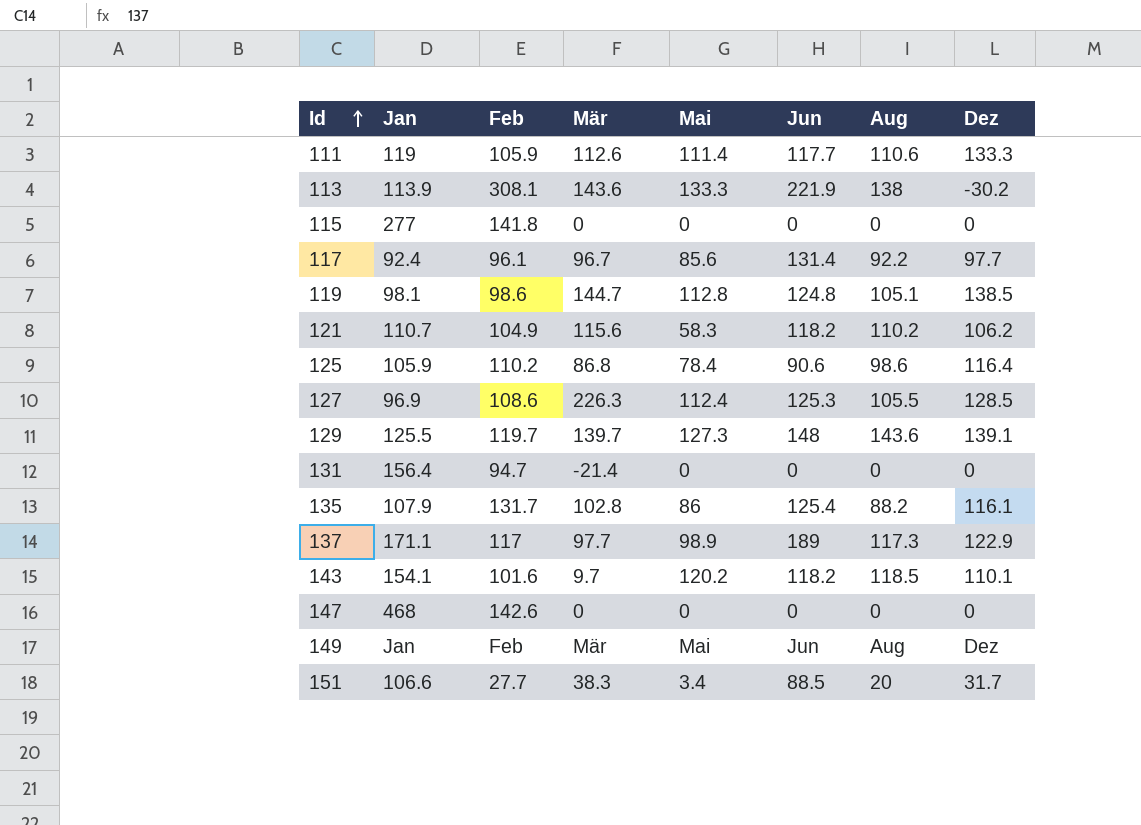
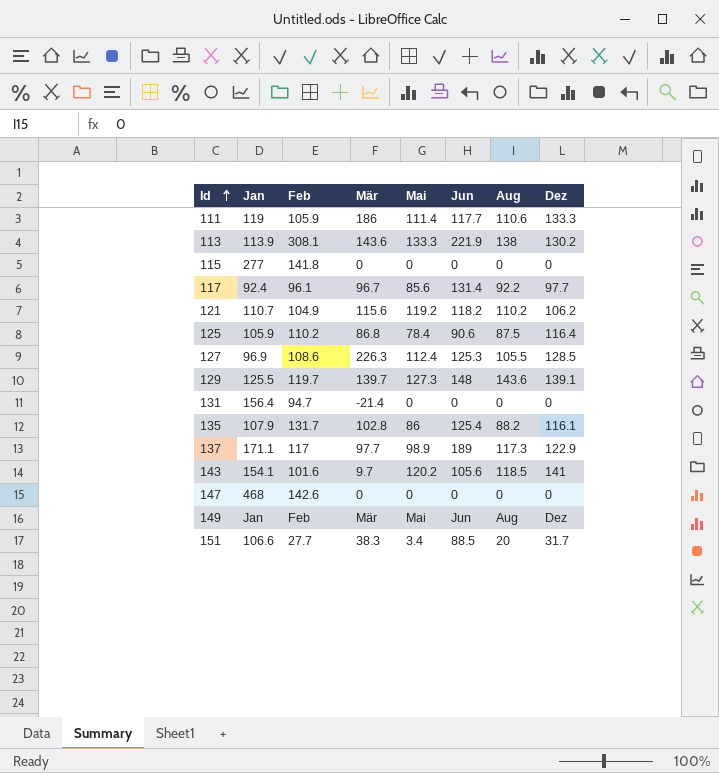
row 119: 98.1 | 98.6 | 144.7 | 112.8 | 124.8 | 105.1 | 138.5 -> none
111 | Mär: 112.6 -> 186
113 | Dez: -30.2 -> 130.2
121 | Mai: 58.3 -> 119.2
125 | Aug: 98.6 -> 87.5
143 | Jun: 118.2 -> 105.6
143 | Dez: 110.1 -> 141

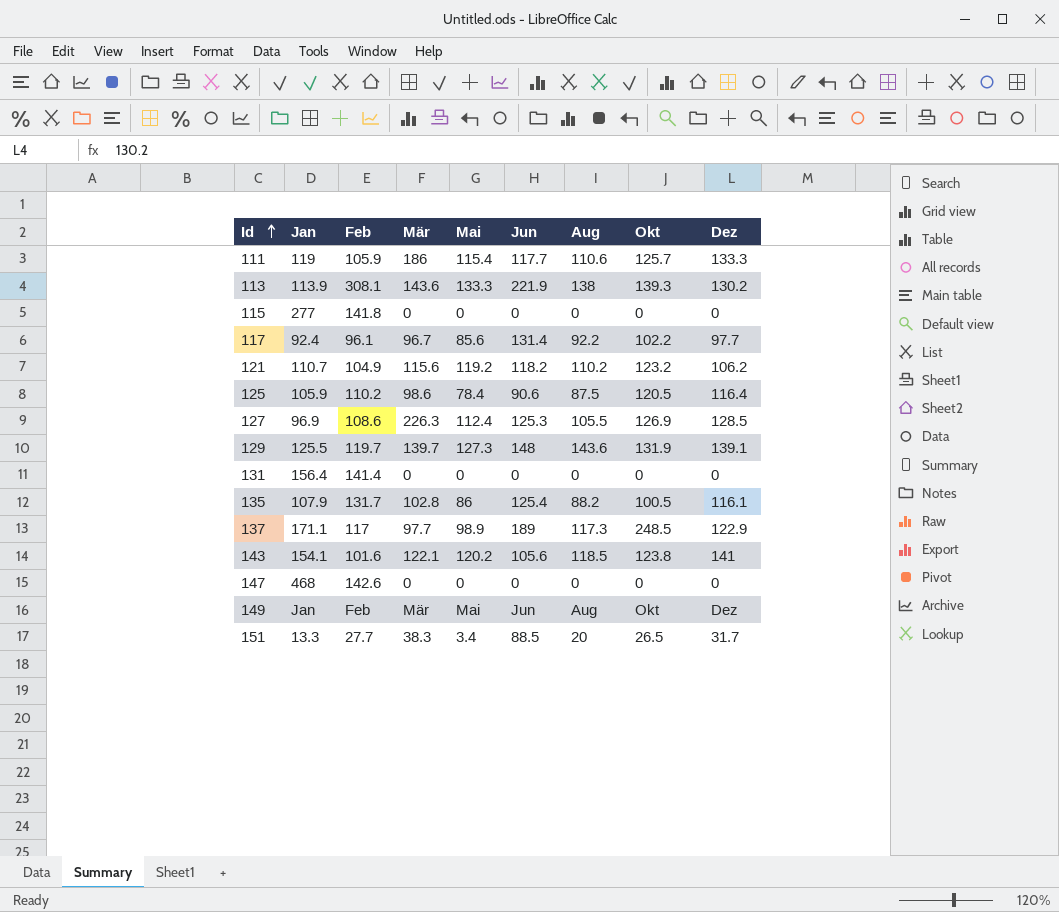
column Okt | position: none -> 8
111 | Mai: 111.4 -> 115.4
125 | Mär: 86.8 -> 98.6
131 | Feb: 94.7 -> 141.4
131 | Mär: -21.4 -> 0
143 | Mär: 9.7 -> 122.1
151 | Jan: 106.6 -> 13.3

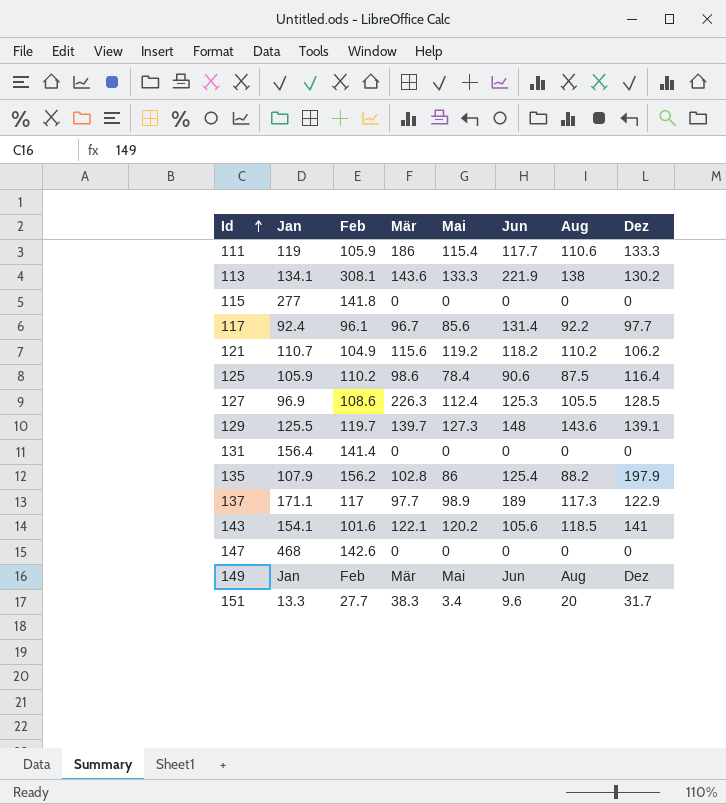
column Okt | position: 8 -> none
113 | Jan: 113.9 -> 134.1
135 | Feb: 131.7 -> 156.2
135 | Dez: 116.1 -> 197.9
151 | Jun: 88.5 -> 9.6

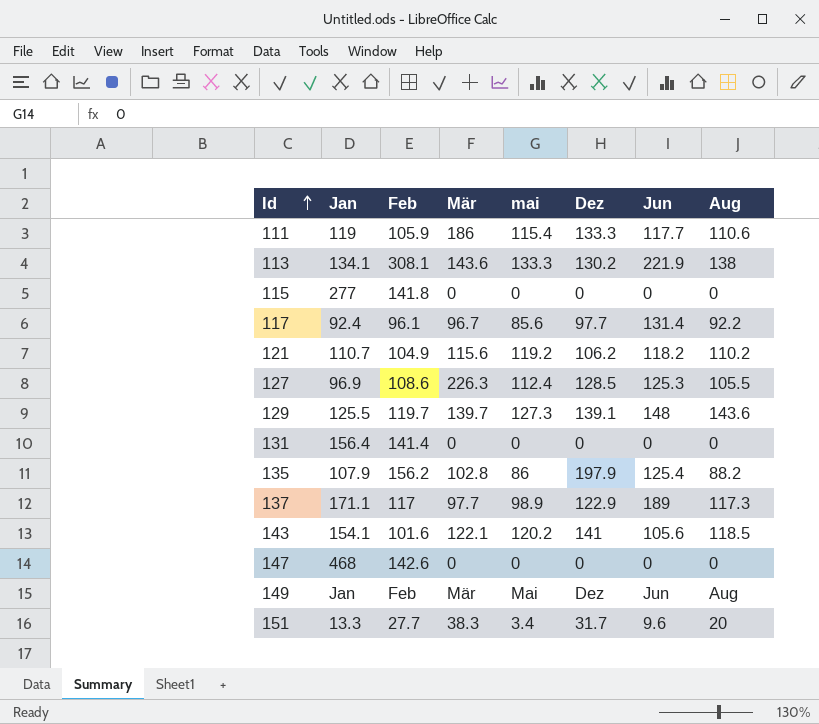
column name: Mai -> mai
column Dez | position: 8 -> 6
row 125: 105.9 | 110.2 | 98.6 | 78.4 | 90.6 | 87.5 | 116.4 -> none

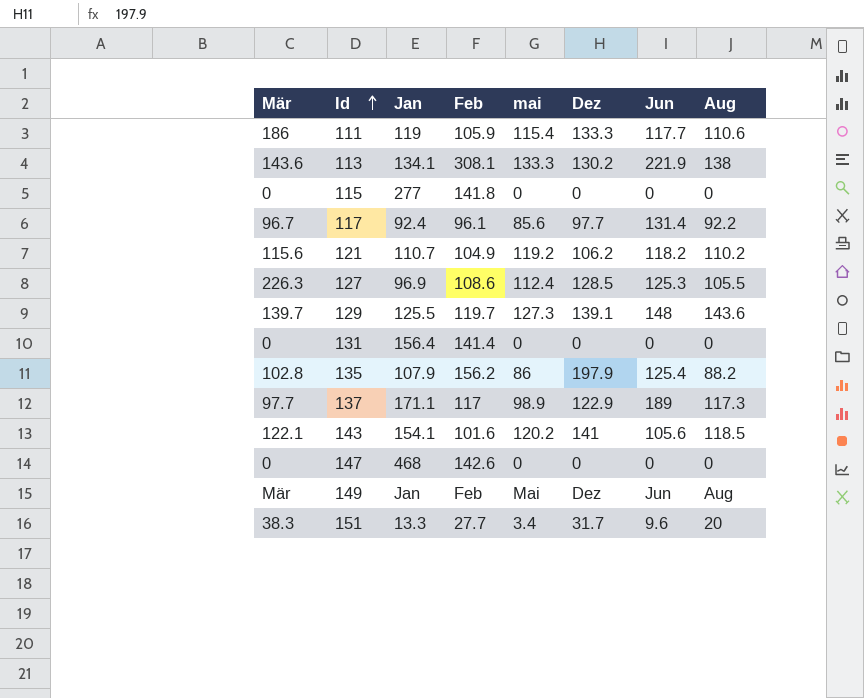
column Mär | position: 4 -> 1

